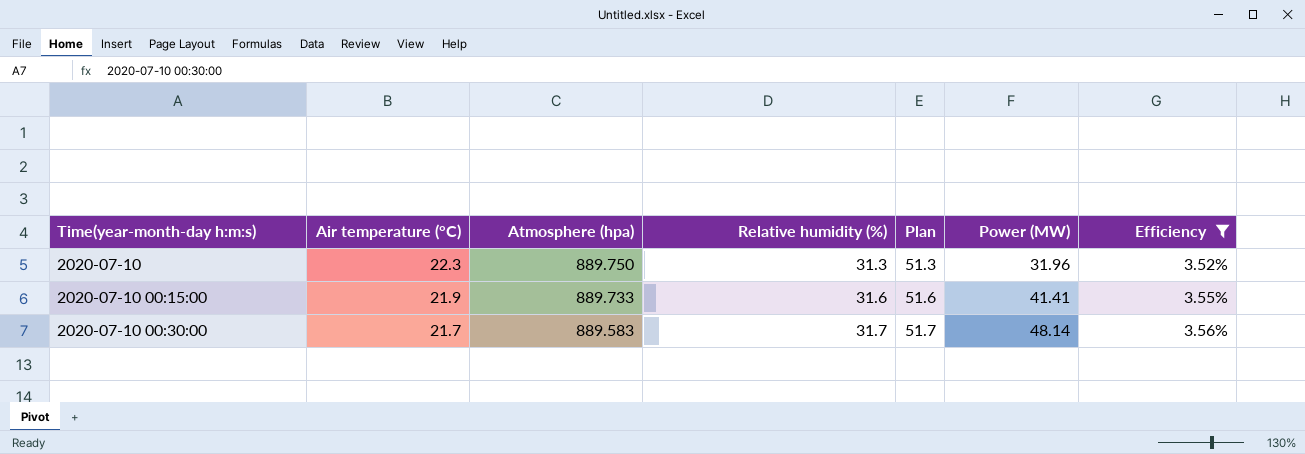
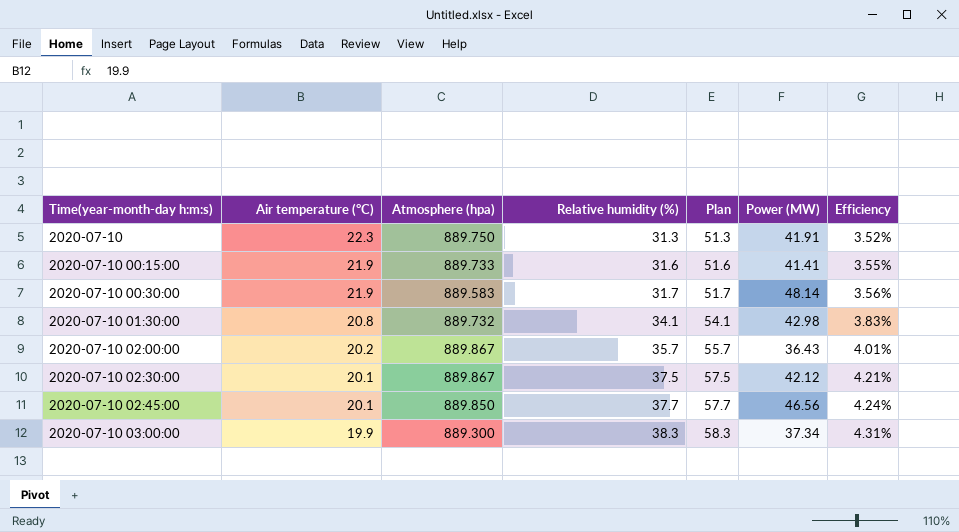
filter: Efficiency <= 3.56% -> none
2020-07-10 | Power (MW): 31.96 -> 41.91
2020-07-10 00:30:00 | Air temperature (°C): 21.7 -> 21.9

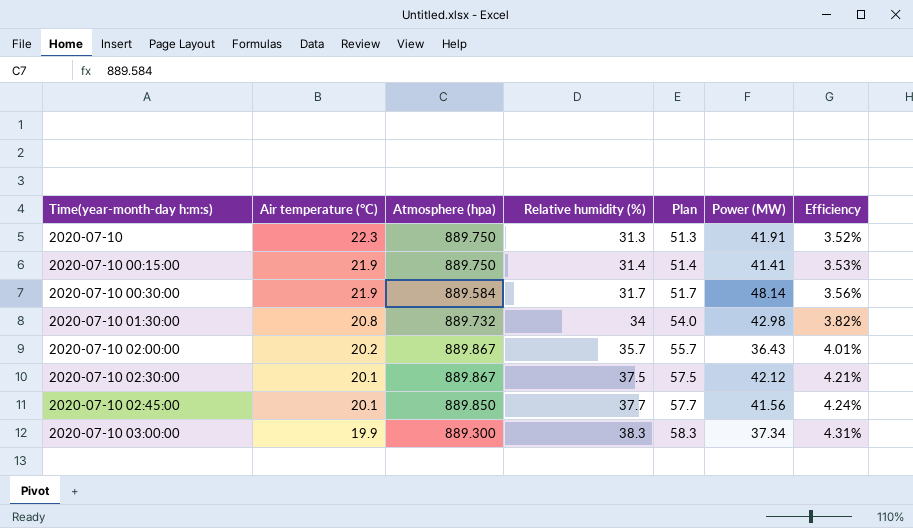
2020-07-10 00:15:00 | Atmosphere (hpa): 889.733 -> 889.750
2020-07-10 00:15:00 | Relative humidity (%): 31.6 -> 31.4
2020-07-10 00:15:00 | Plan: 51.6 -> 51.4
2020-07-10 00:15:00 | Efficiency: 3.55% -> 3.53%
2020-07-10 00:30:00 | Atmosphere (hpa): 889.583 -> 889.584
2020-07-10 01:30:00 | Relative humidity (%): 34.1 -> 34
2020-07-10 01:30:00 | Plan: 54.1 -> 54.0
2020-07-10 01:30:00 | Efficiency: 3.83% -> 3.82%
2020-07-10 02:45:00 | Power (MW): 46.56 -> 41.56

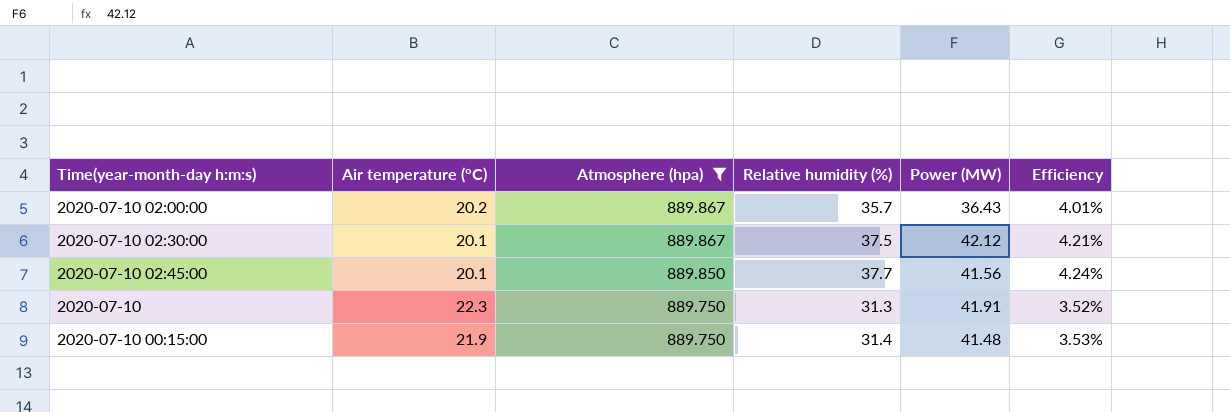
filter: none -> Atmosphere (hpa) >= 889.750
row order: Time(year-month-day h:m:s) ascending -> Atmosphere (hpa) descending
column Plan | formula: [Relative humidity (%)] + 20 -> none
2020-07-10 00:15:00 | Power (MW): 41.41 -> 41.48

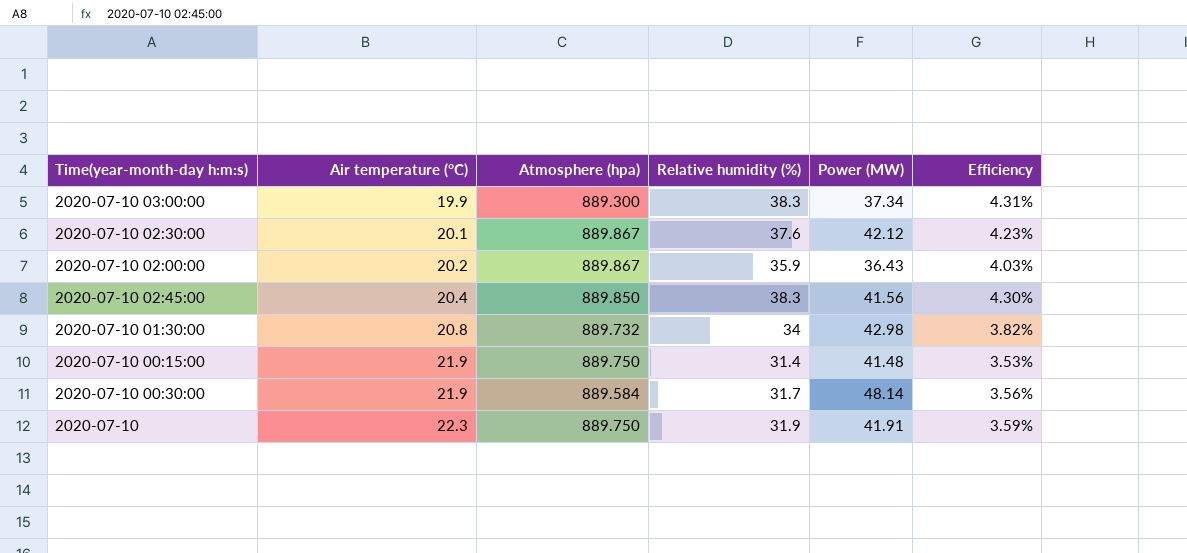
filter: Atmosphere (hpa) >= 889.750 -> none
row order: Atmosphere (hpa) descending -> Air temperature (°C) ascending
2020-07-10 02:30:00 | Relative humidity (%): 37.5 -> 37.6
2020-07-10 02:30:00 | Efficiency: 4.21% -> 4.23%
2020-07-10 02:00:00 | Relative humidity (%): 35.7 -> 35.9
2020-07-10 02:00:00 | Efficiency: 4.01% -> 4.03%
2020-07-10 02:45:00 | Air temperature (°C): 20.1 -> 20.4
2020-07-10 02:45:00 | Relative humidity (%): 37.7 -> 38.3
2020-07-10 02:45:00 | Efficiency: 4.24% -> 4.30%
2020-07-10 | Relative humidity (%): 31.3 -> 31.9
2020-07-10 | Efficiency: 3.52% -> 3.59%

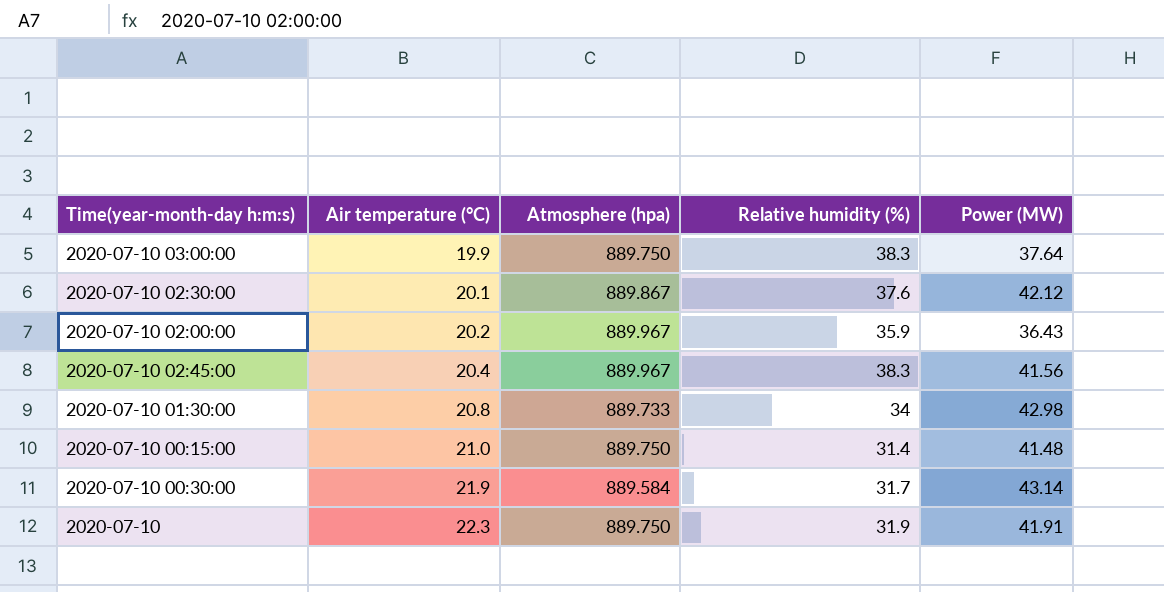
column Efficiency | formula: [Relative humidity (%)] / [Atmosphere (hpa)] -> none
2020-07-10 03:00:00 | Atmosphere (hpa): 889.300 -> 889.750
2020-07-10 03:00:00 | Power (MW): 37.34 -> 37.64
2020-07-10 02:00:00 | Atmosphere (hpa): 889.867 -> 889.967
2020-07-10 02:45:00 | Atmosphere (hpa): 889.850 -> 889.967
2020-07-10 01:30:00 | Atmosphere (hpa): 889.732 -> 889.733
2020-07-10 00:15:00 | Air temperature (°C): 21.9 -> 21.0
2020-07-10 00:30:00 | Power (MW): 48.14 -> 43.14

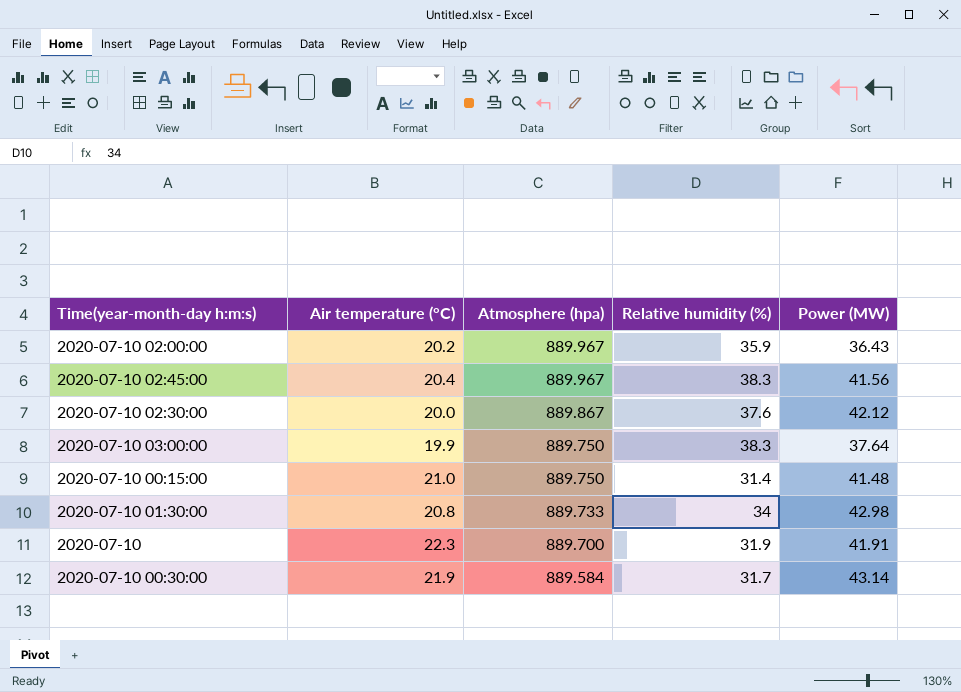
row order: Air temperature (°C) ascending -> Atmosphere (hpa) descending
2020-07-10 02:30:00 | Air temperature (°C): 20.1 -> 20.0
2020-07-10 | Atmosphere (hpa): 889.750 -> 889.700

